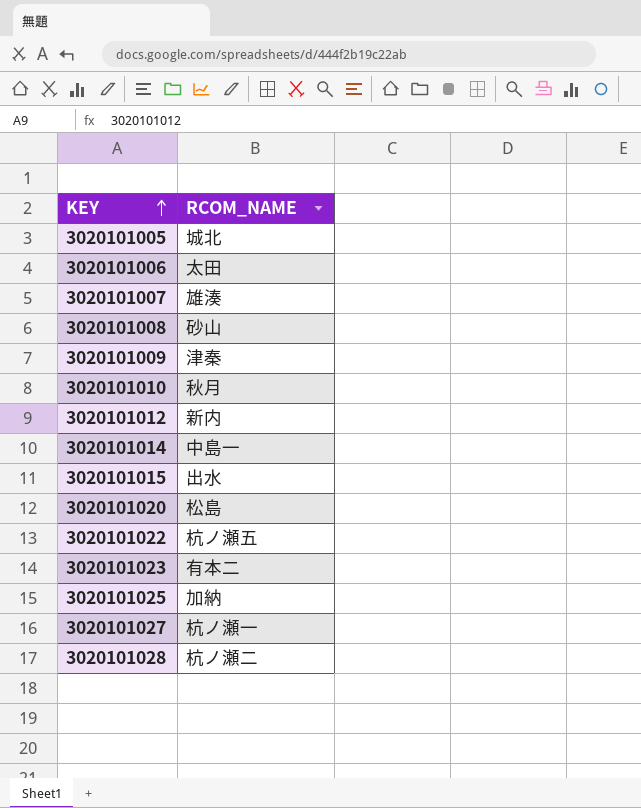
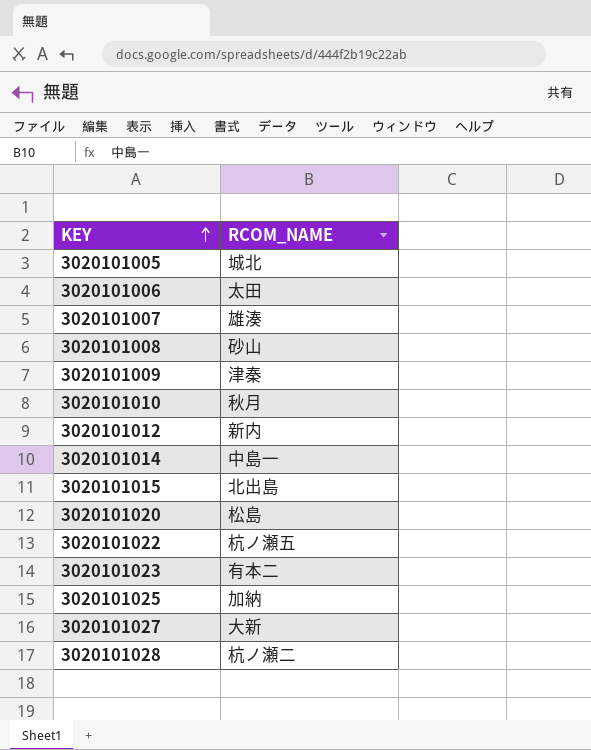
3020101015 | RCOM_NAME: 出水 -> 北出島
3020101027 | RCOM_NAME: 杭ノ瀬一 -> 大新

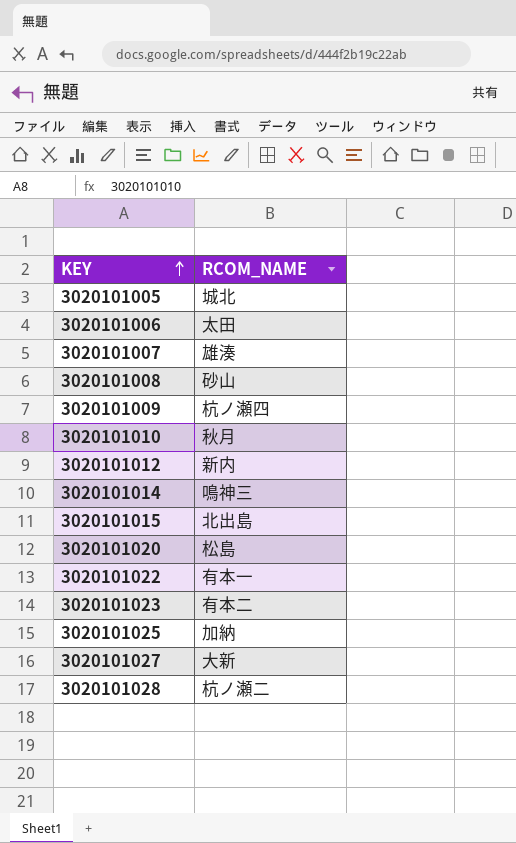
3020101009 | RCOM_NAME: 津秦 -> 杭ノ瀬四
3020101014 | RCOM_NAME: 中島一 -> 鳴神三
3020101022 | RCOM_NAME: 杭ノ瀬五 -> 有本一

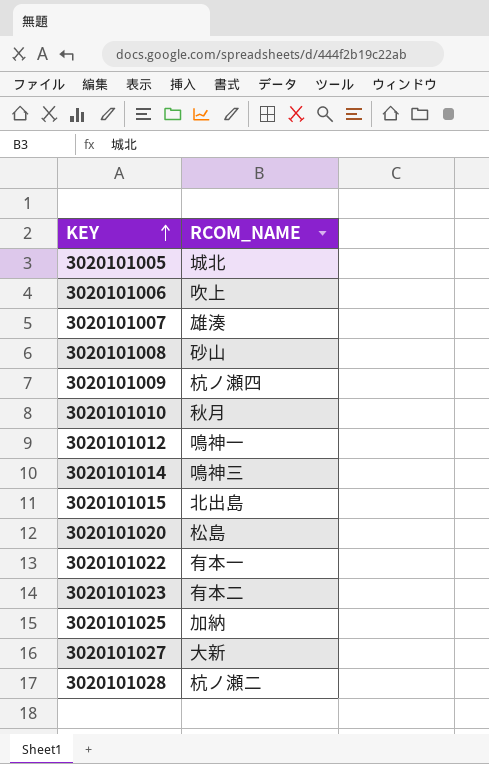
3020101006 | RCOM_NAME: 太田 -> 吹上
3020101012 | RCOM_NAME: 新内 -> 鳴神一

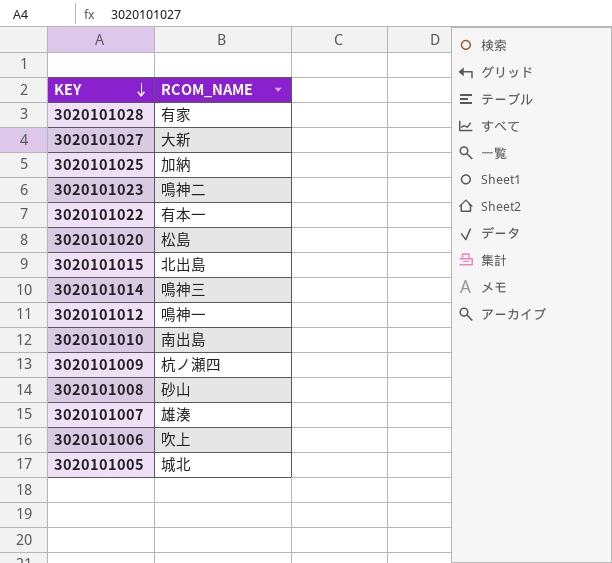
row order: KEY ascending -> KEY descending
3020101028 | RCOM_NAME: 杭ノ瀬二 -> 有家
3020101023 | RCOM_NAME: 有本二 -> 鳴神二
3020101010 | RCOM_NAME: 秋月 -> 南出島

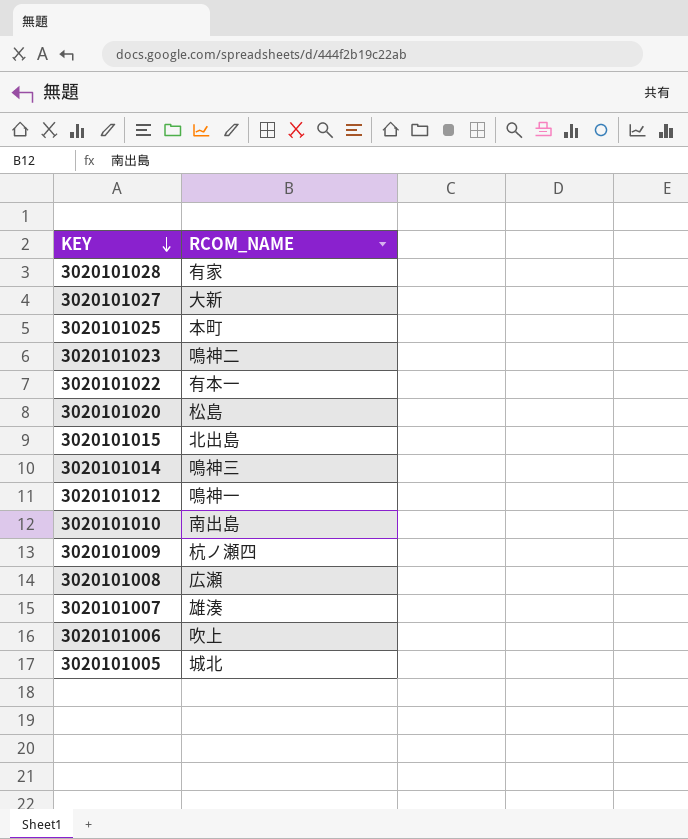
3020101025 | RCOM_NAME: 加納 -> 本町
3020101008 | RCOM_NAME: 砂山 -> 広瀬

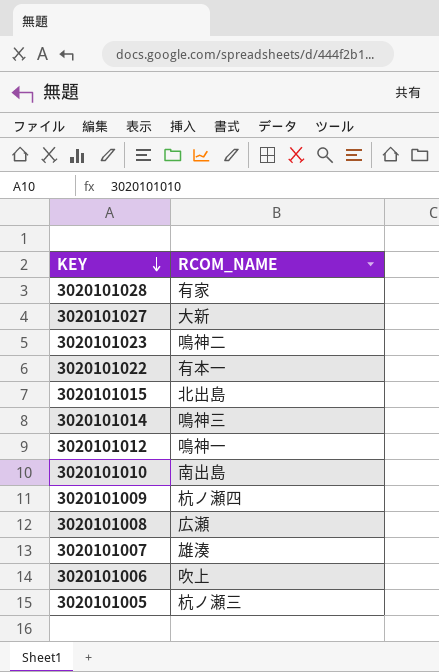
row 3020101025: 本町 -> none
row 3020101020: 松島 -> none
3020101005 | RCOM_NAME: 城北 -> 杭ノ瀬三

